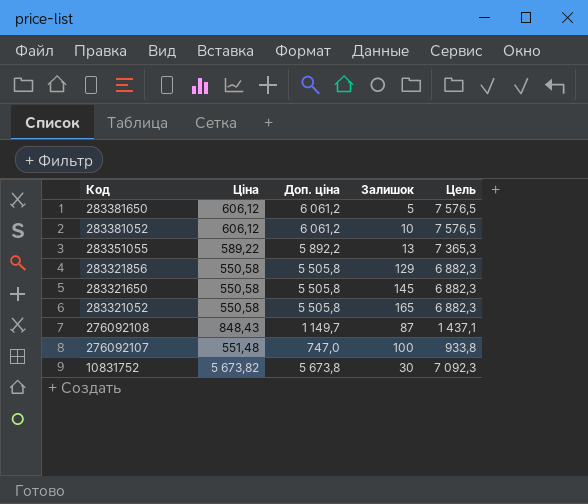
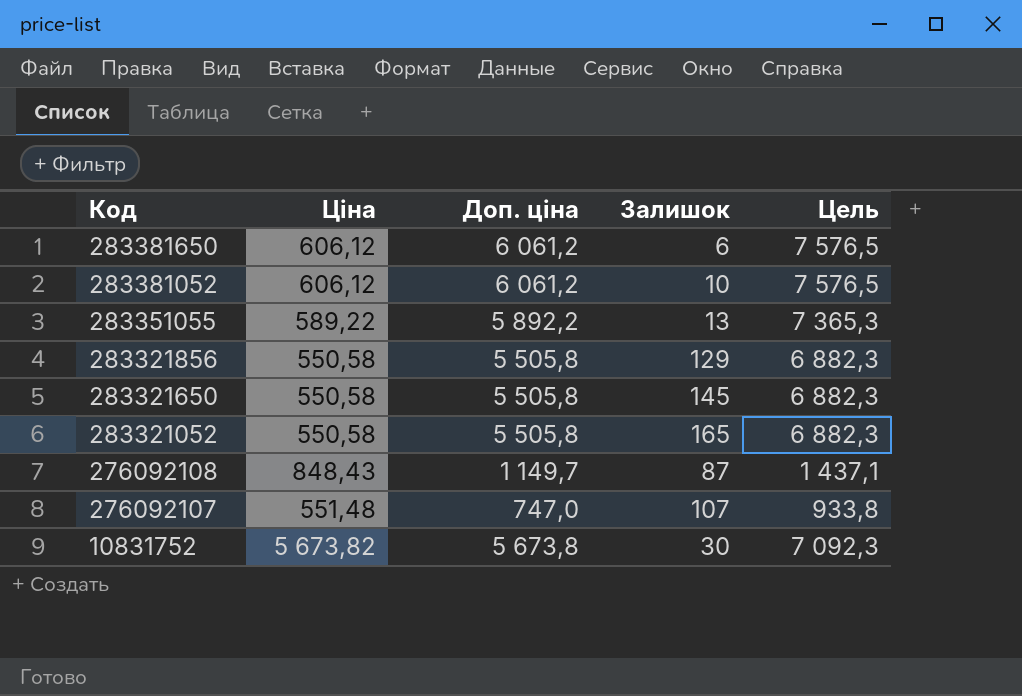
283381650 | Залишок: 5 -> 6
276092107 | Залишок: 100 -> 107

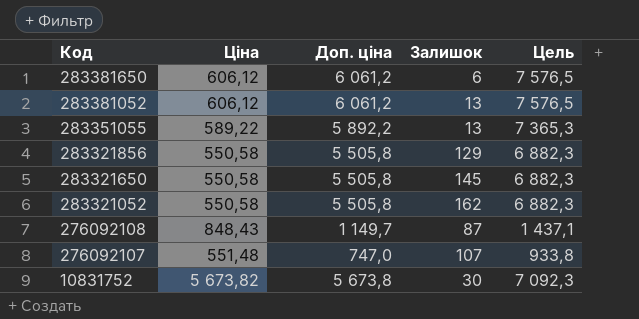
283381052 | Залишок: 10 -> 13
283321052 | Залишок: 165 -> 162

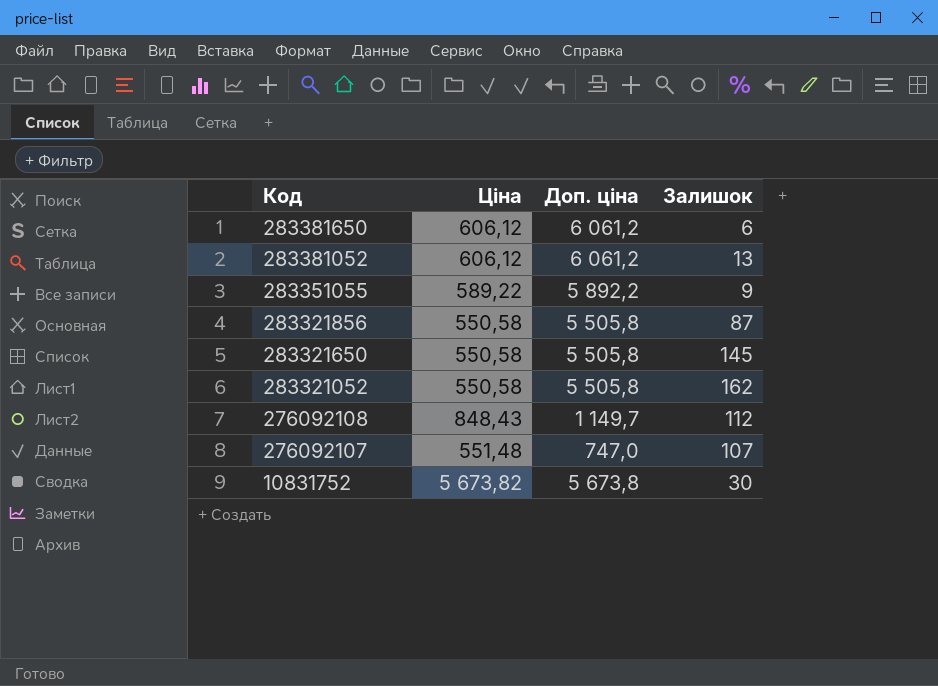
column Цель | formula: [Доп. ціна] * 1,25 -> none
283351055 | Залишок: 13 -> 9
283321856 | Залишок: 129 -> 87
276092108 | Залишок: 87 -> 112

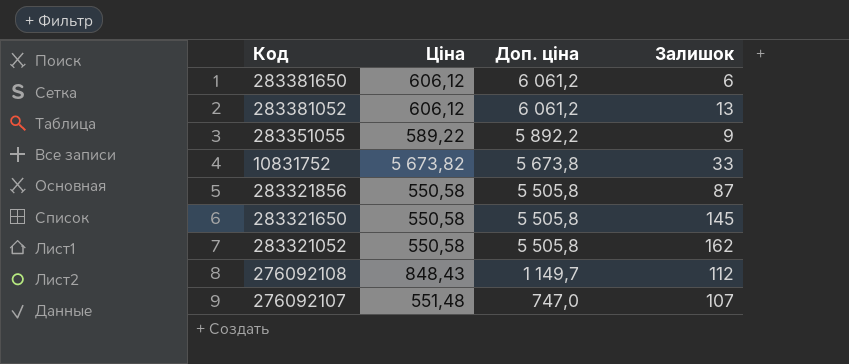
row order: Код descending -> Доп. ціна descending
10831752 | Залишок: 30 -> 33

